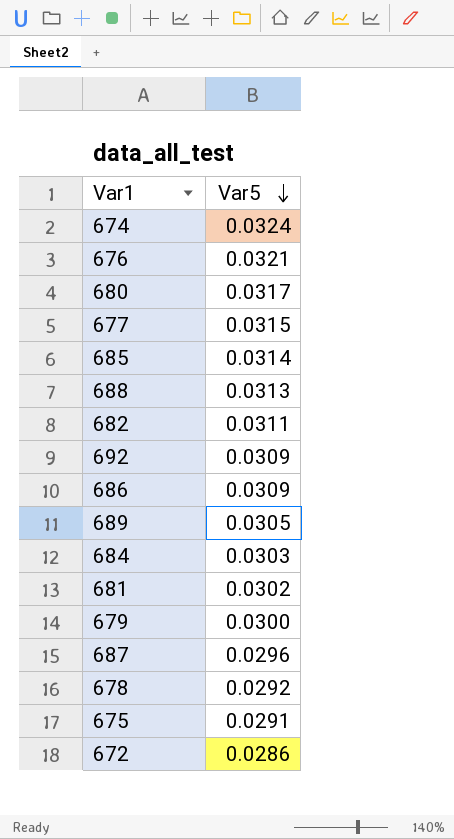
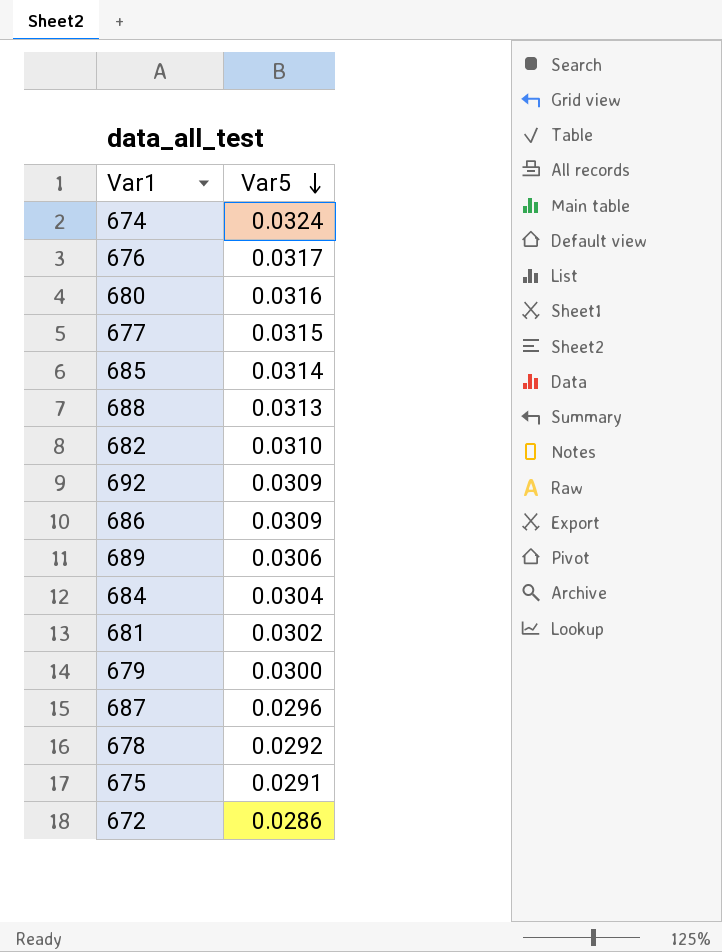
676 | Var5: 0.0321 -> 0.0317
680 | Var5: 0.0317 -> 0.0316
682 | Var5: 0.0311 -> 0.0310
689 | Var5: 0.0305 -> 0.0306
684 | Var5: 0.0303 -> 0.0304

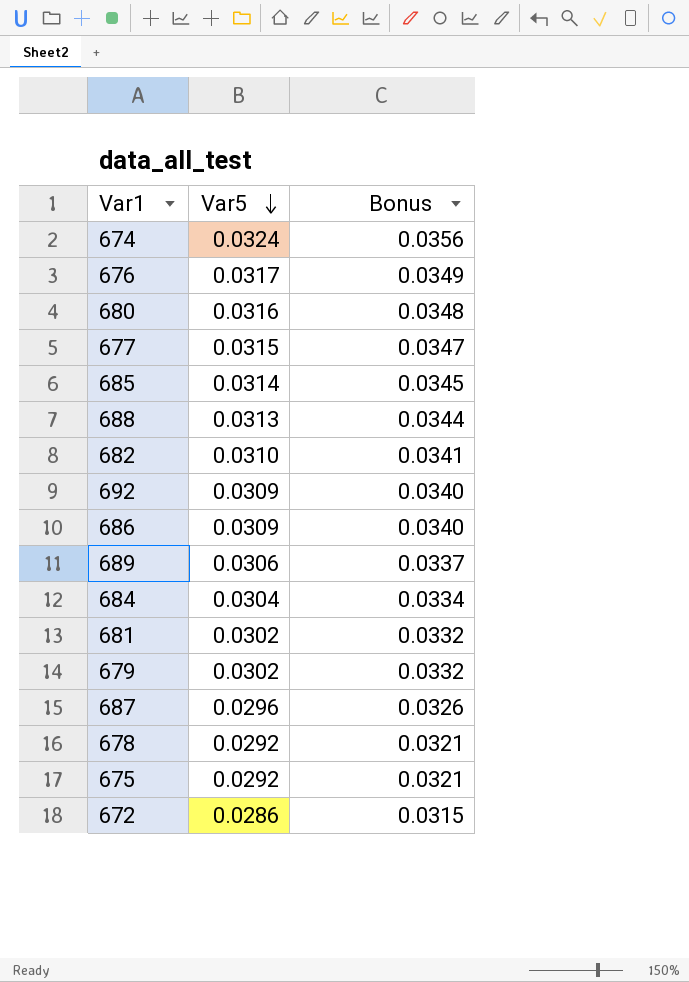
column Bonus | formula: none -> [Var5] * 1.1
679 | Var5: 0.0300 -> 0.0302
675 | Var5: 0.0291 -> 0.0292

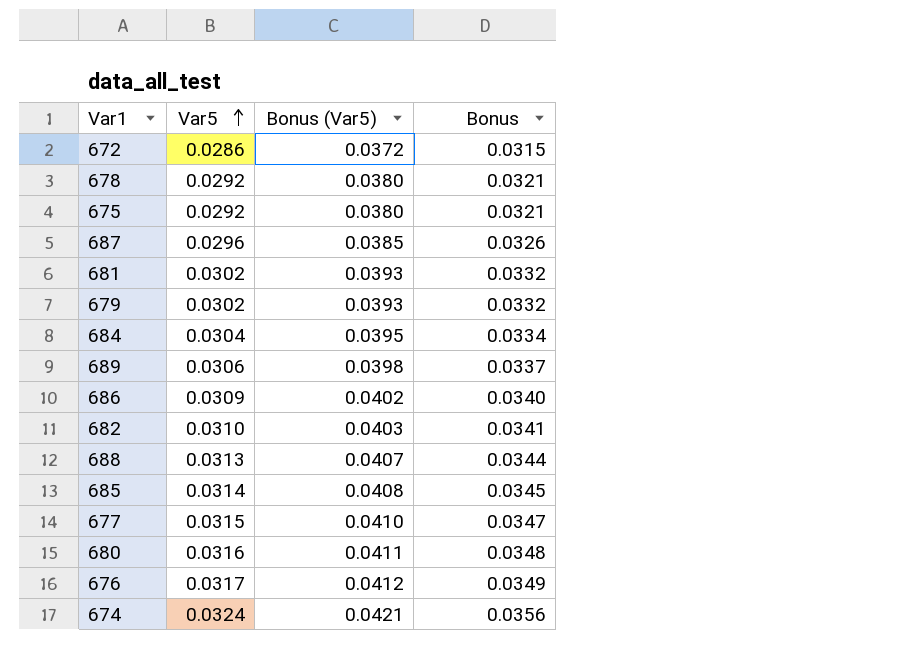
row order: Var5 descending -> Var5 ascending
column Bonus (Var5) | formula: none -> [Var5] * 1.3
row 692: 0.0309 | 0.0340 -> none

